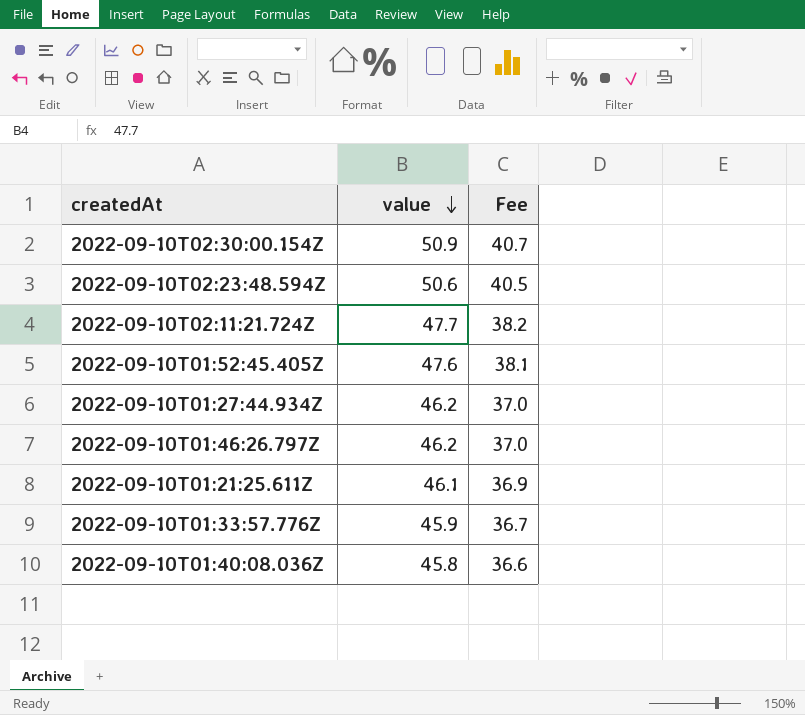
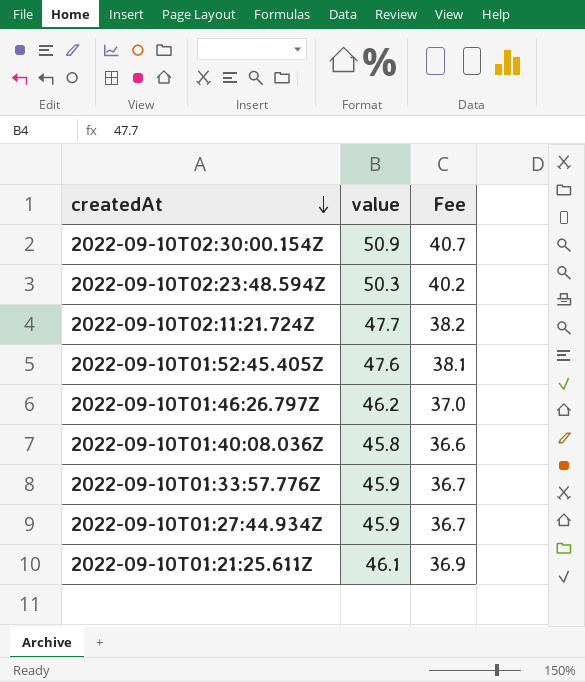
row order: value descending -> createdAt descending
2022-09-10T02:23:48.594Z | value: 50.6 -> 50.3
2022-09-10T02:23:48.594Z | Fee: 40.5 -> 40.2
2022-09-10T01:27:44.934Z | value: 46.2 -> 45.9
2022-09-10T01:27:44.934Z | Fee: 37.0 -> 36.7

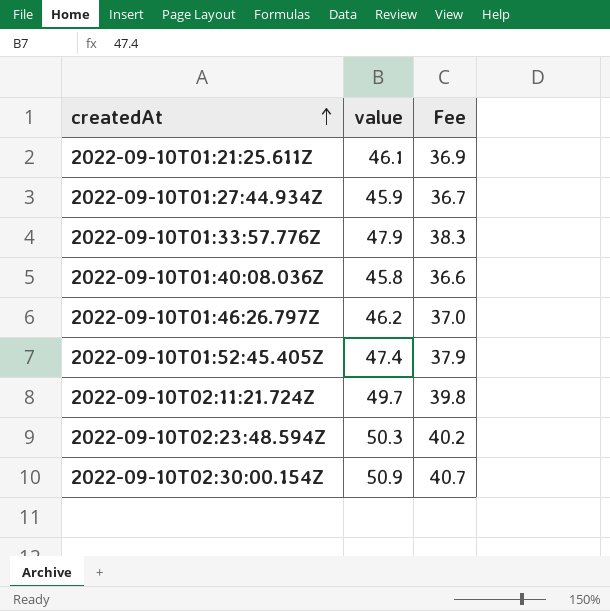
row order: createdAt descending -> createdAt ascending
2022-09-10T01:33:57.776Z | value: 45.9 -> 47.9
2022-09-10T01:33:57.776Z | Fee: 36.7 -> 38.3
2022-09-10T01:52:45.405Z | value: 47.6 -> 47.4
2022-09-10T01:52:45.405Z | Fee: 38.1 -> 37.9
2022-09-10T02:11:21.724Z | value: 47.7 -> 49.7
2022-09-10T02:11:21.724Z | Fee: 38.2 -> 39.8

